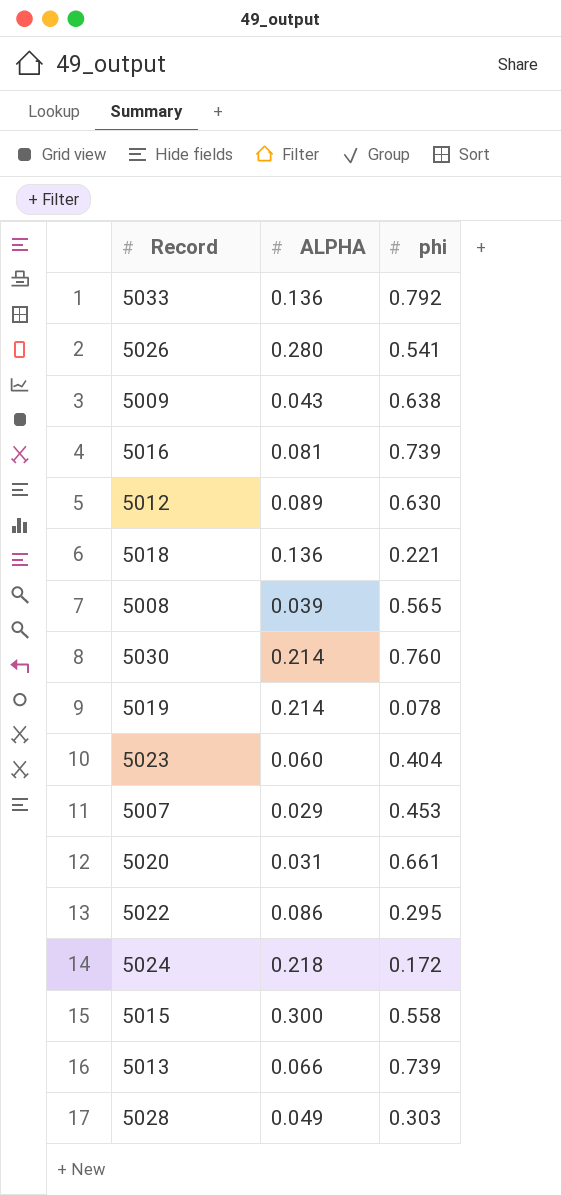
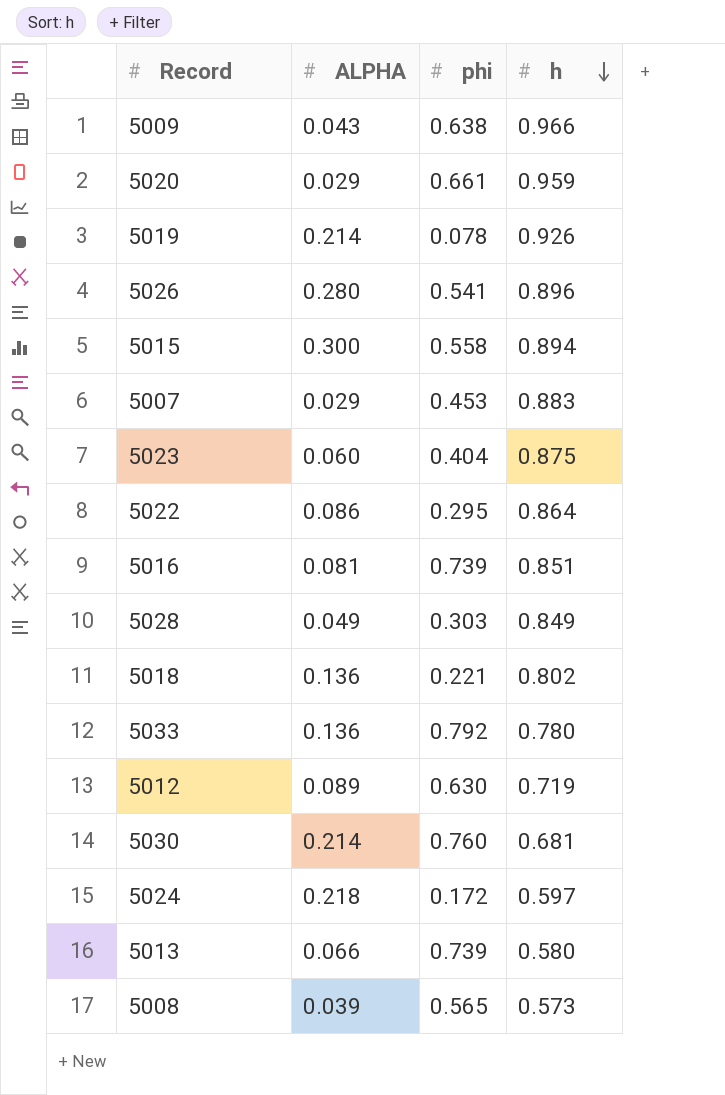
row order: none -> h descending
column h | position: none -> 4
5020 | ALPHA: 0.031 -> 0.029

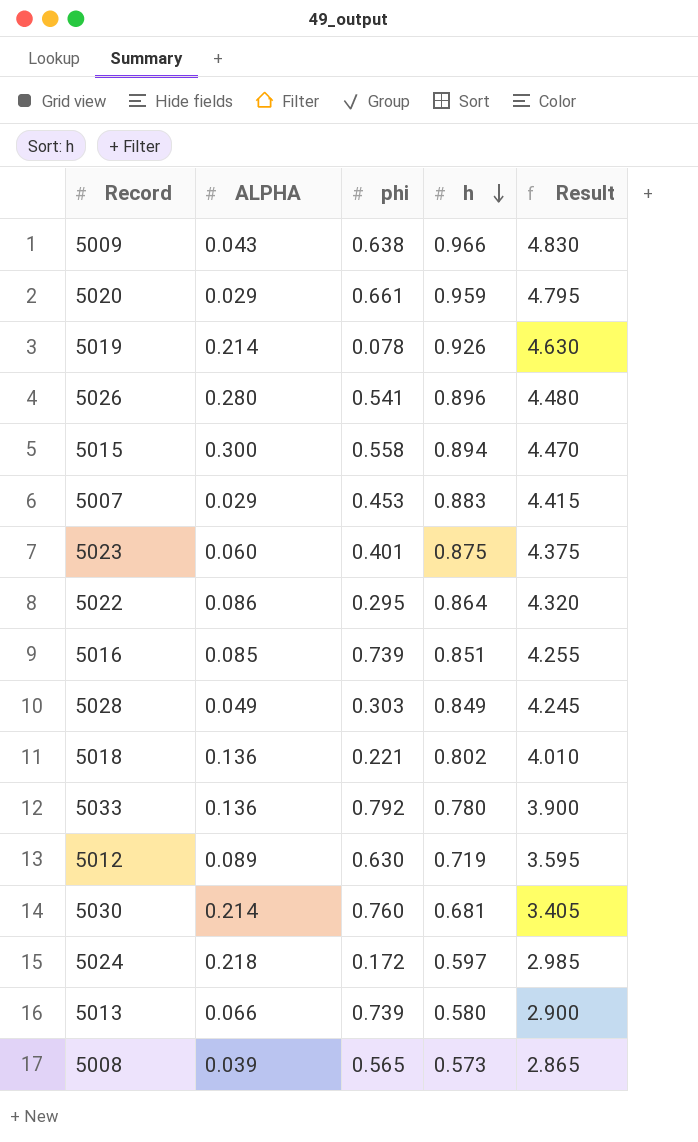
column Result | formula: none -> [h] * 5
5023 | phi: 0.404 -> 0.401
5016 | ALPHA: 0.081 -> 0.085

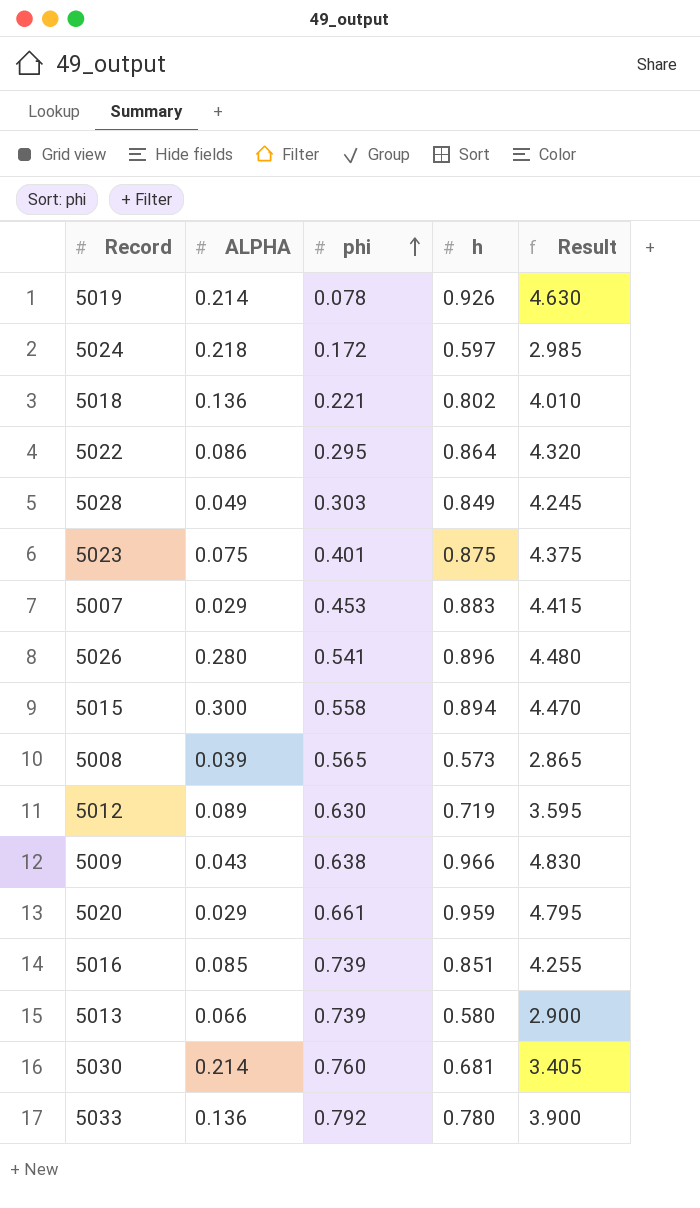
row order: h descending -> phi ascending
5023 | ALPHA: 0.060 -> 0.075

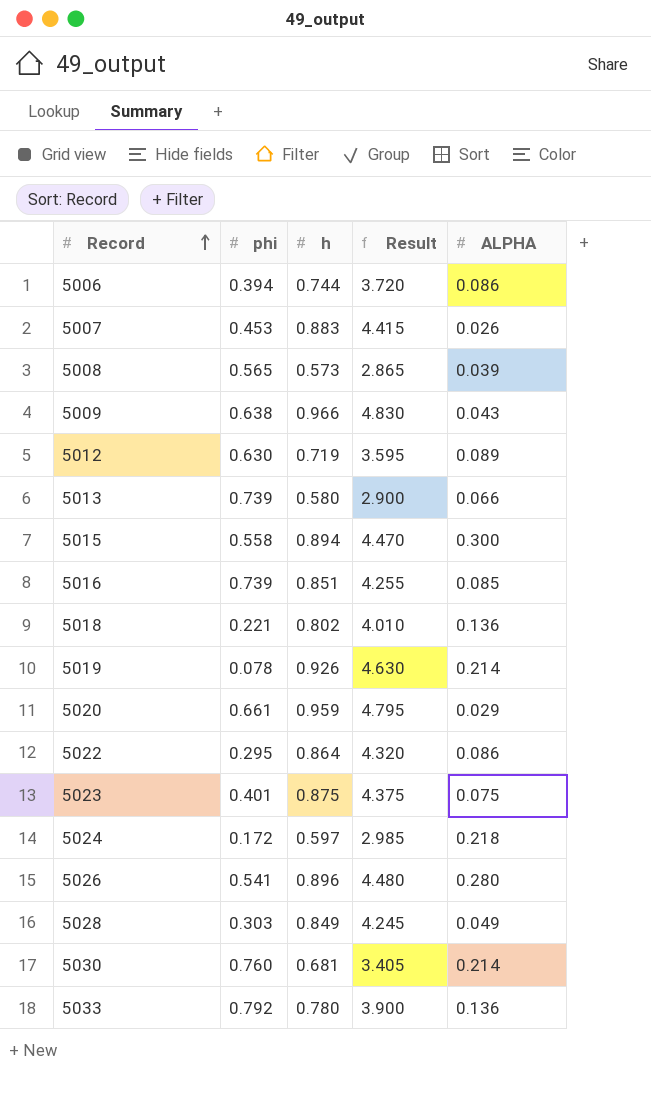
row order: phi ascending -> Record ascending
column ALPHA | position: 2 -> 5
row 5006: none -> 0.394 | 0.744 | 3.720 | 0.086
5007 | ALPHA: 0.029 -> 0.026

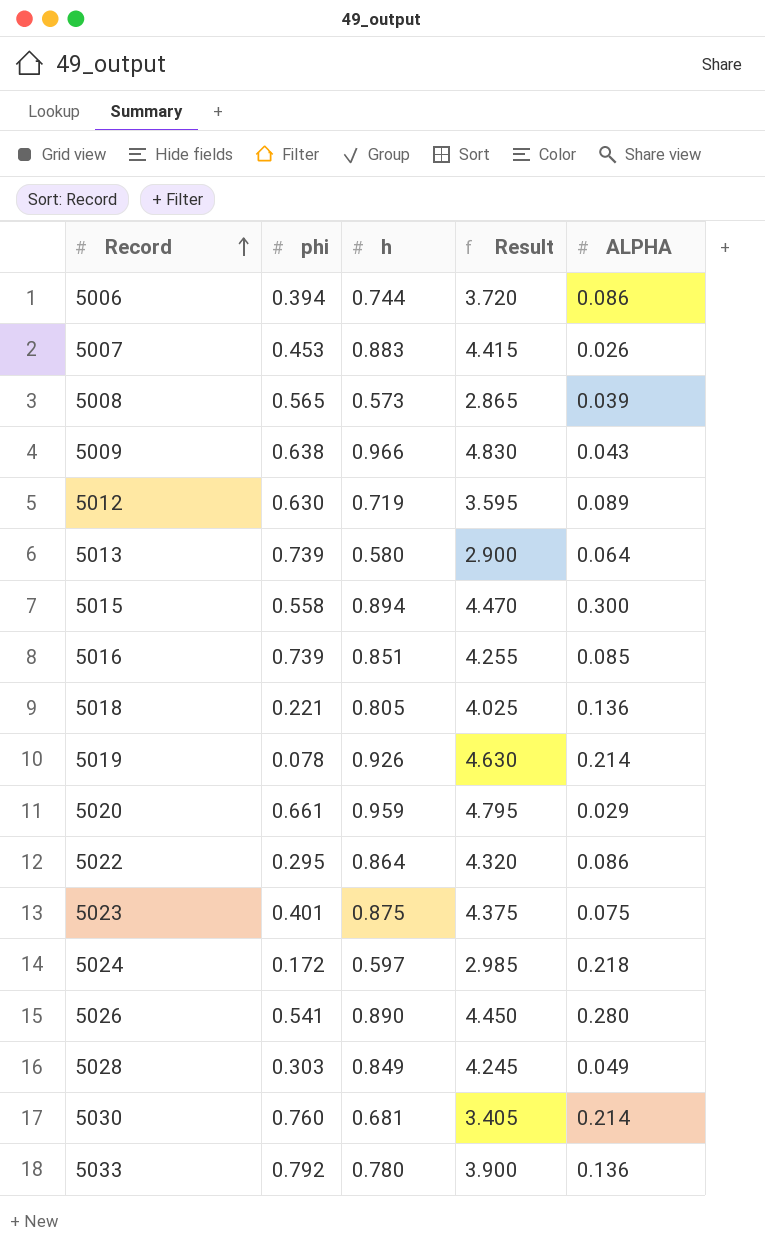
5013 | ALPHA: 0.066 -> 0.064
5018 | h: 0.802 -> 0.805
5018 | Result: 4.010 -> 4.025
5026 | h: 0.896 -> 0.890
5026 | Result: 4.480 -> 4.450

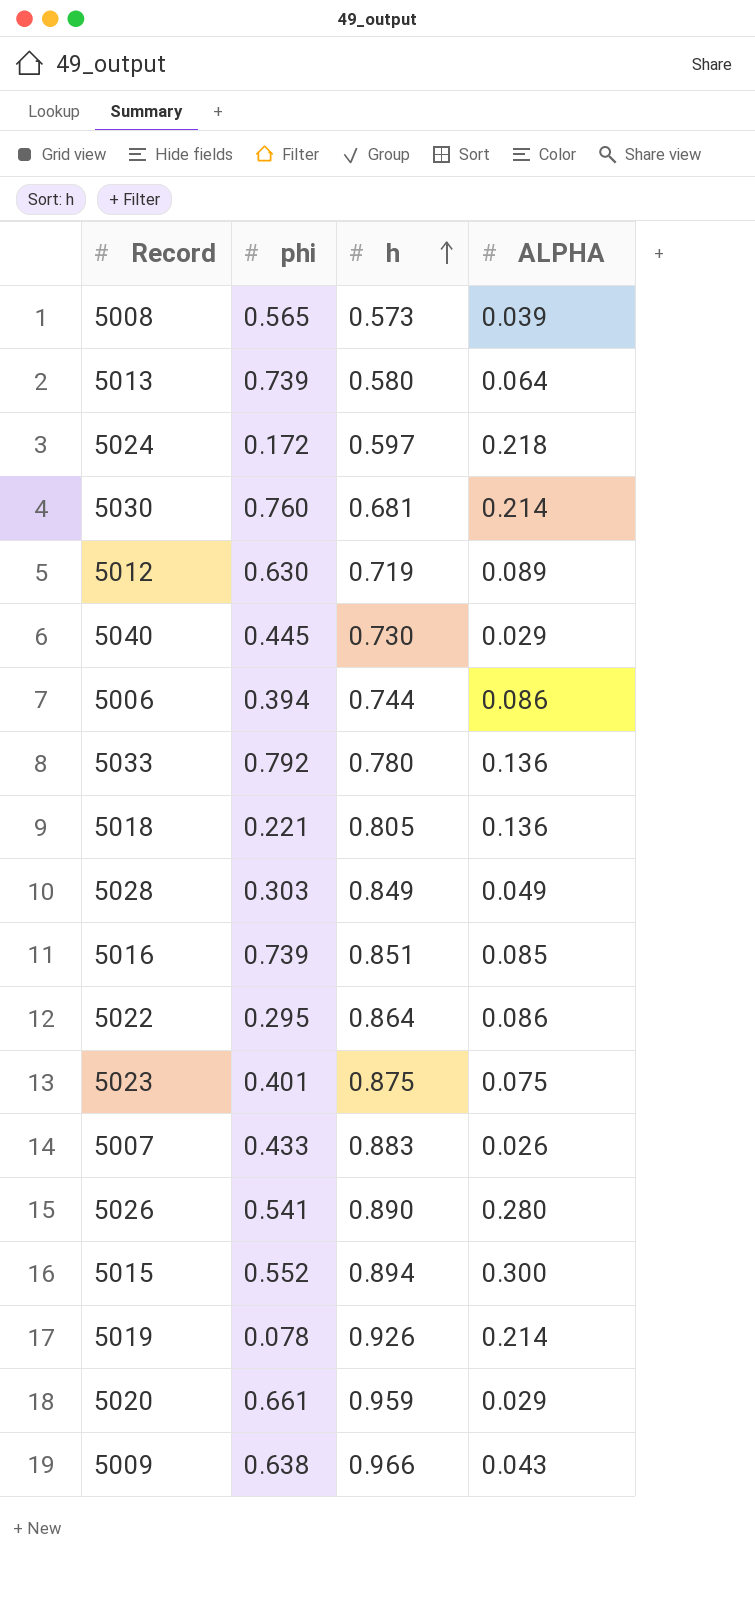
row order: Record ascending -> h ascending
column Result | formula: [h] * 5 -> none
row 5040: none -> 0.445 | 0.730 | 0.029
5007 | phi: 0.453 -> 0.433
5015 | phi: 0.558 -> 0.552

